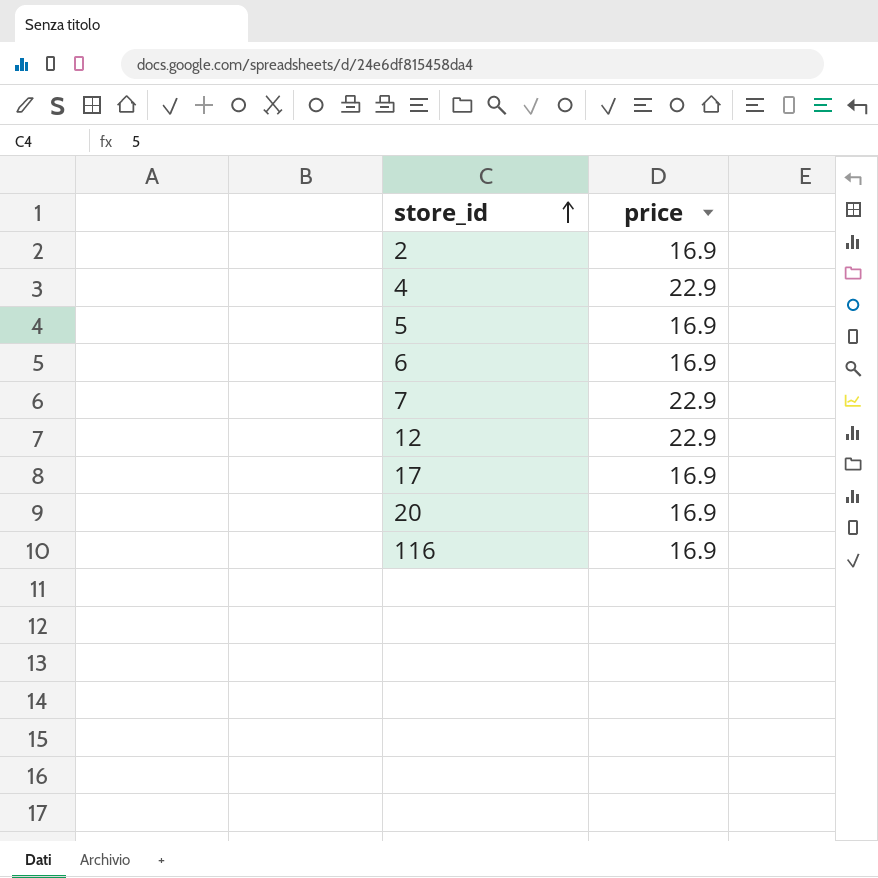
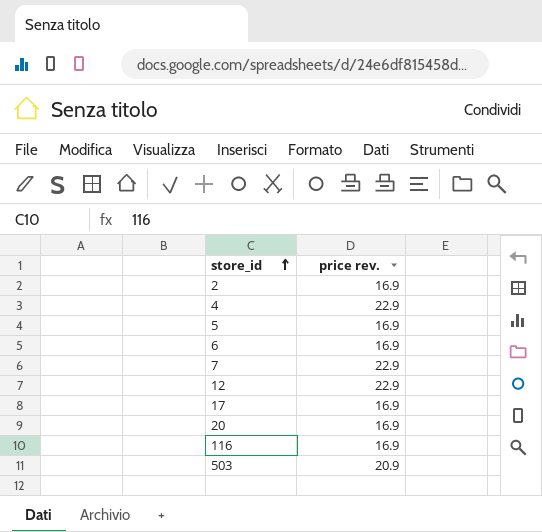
column name: price -> price rev.
row 503: none -> 20.9

